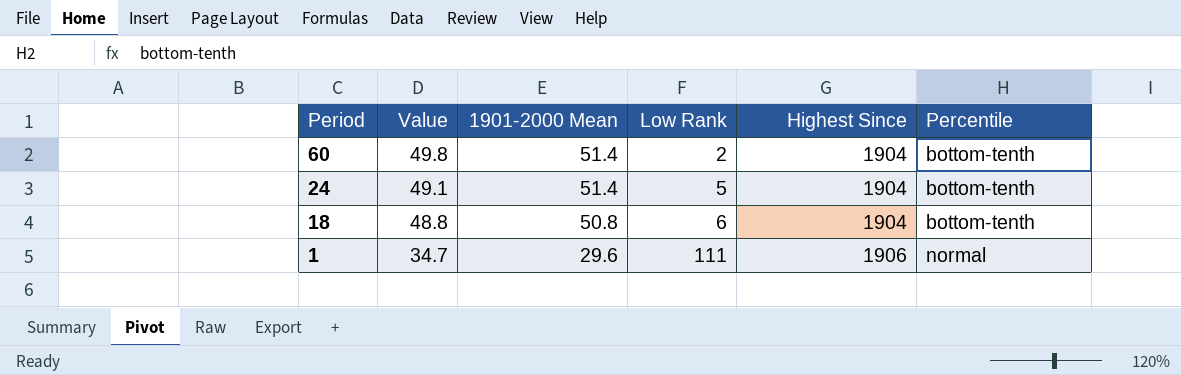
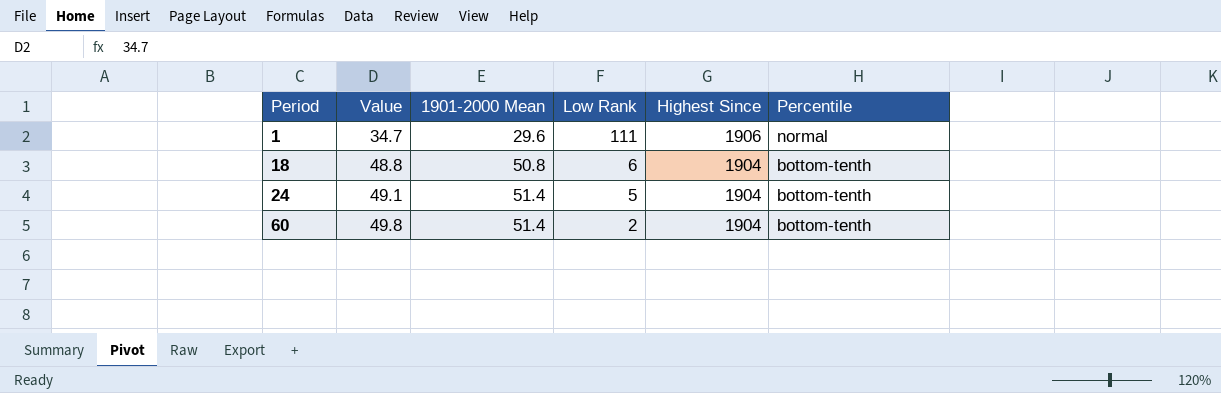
row order: Period descending -> Period ascending

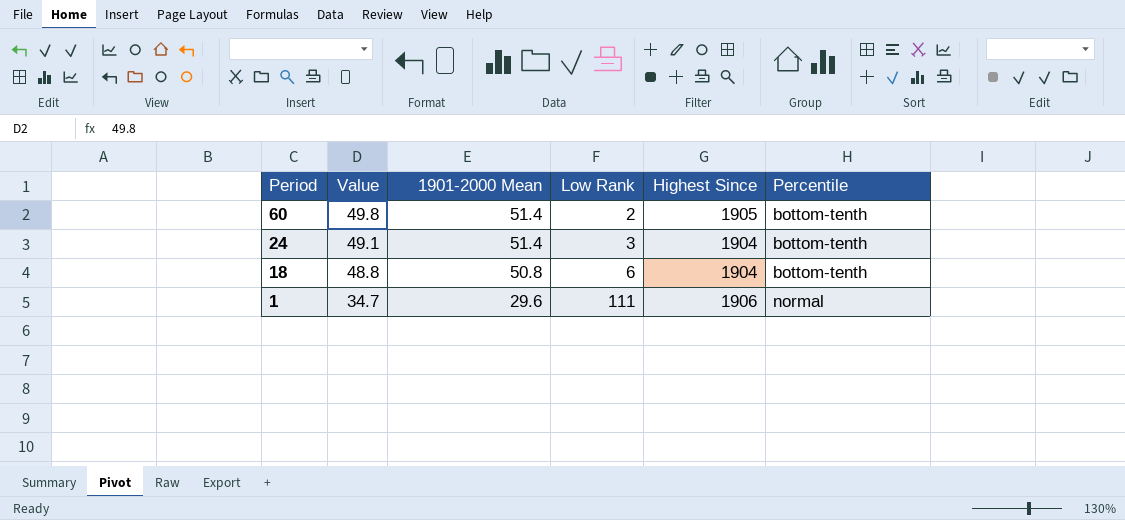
row order: Period ascending -> Period descending
60 | Highest Since: 1904 -> 1905
24 | Low Rank: 5 -> 3

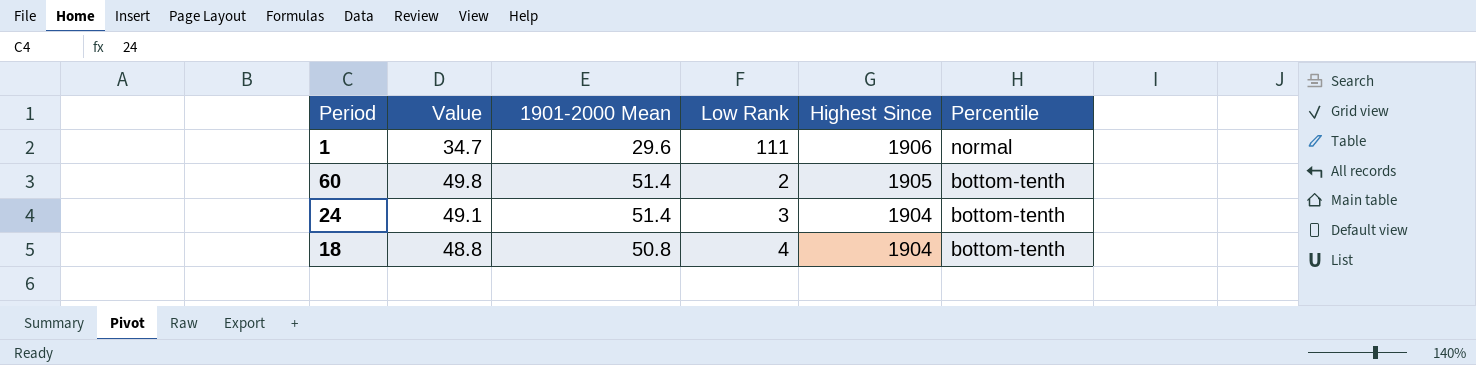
row order: Period descending -> Highest Since descending
18 | Low Rank: 6 -> 4

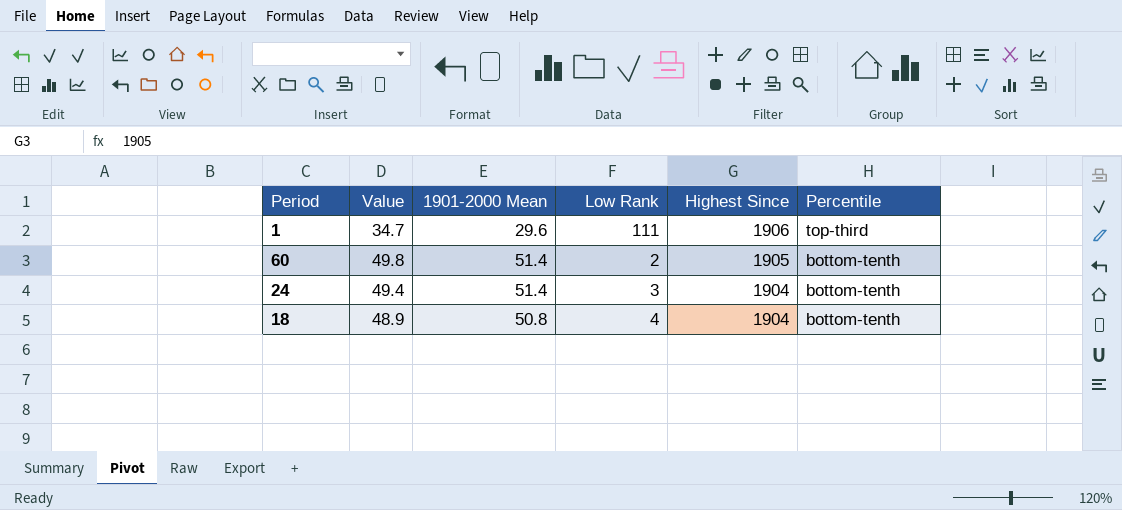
1 | Percentile: normal -> top-third
24 | Value: 49.1 -> 49.4
18 | Value: 48.8 -> 48.9

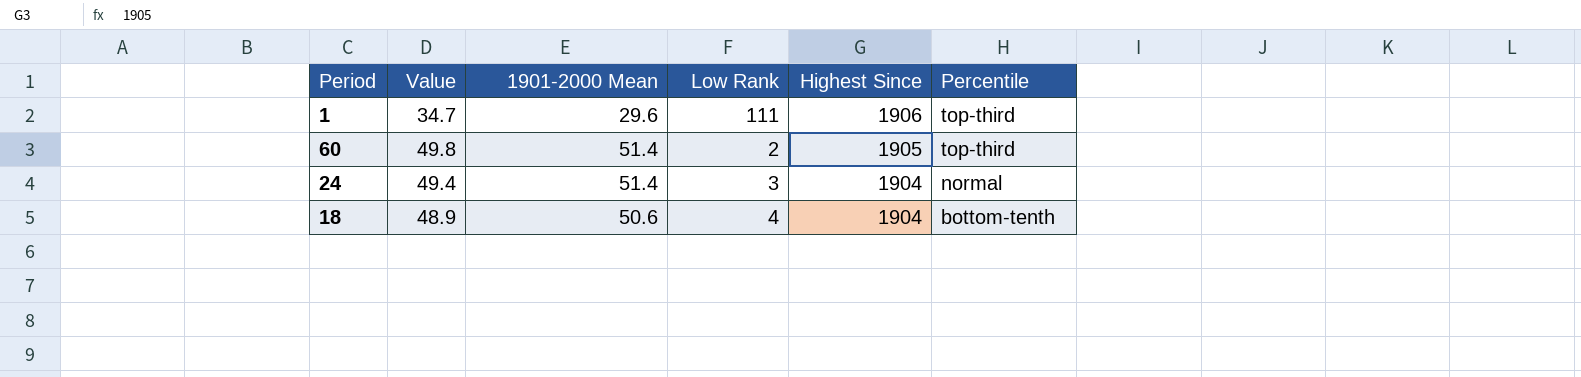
60 | Percentile: bottom-tenth -> top-third
24 | Percentile: bottom-tenth -> normal
18 | 1901-2000 Mean: 50.8 -> 50.6

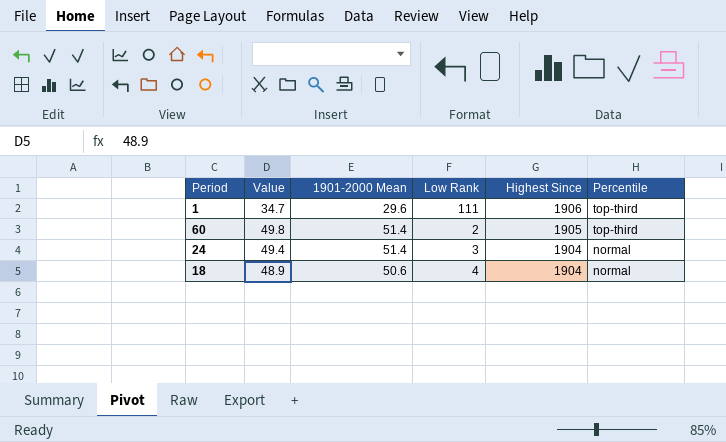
18 | Percentile: bottom-tenth -> normal

